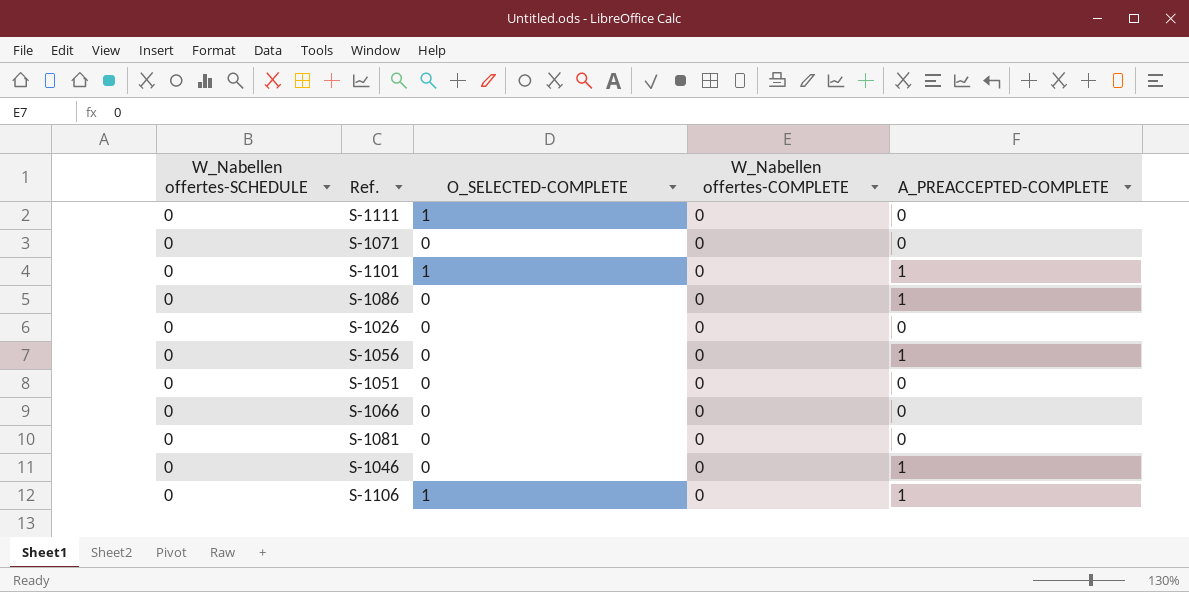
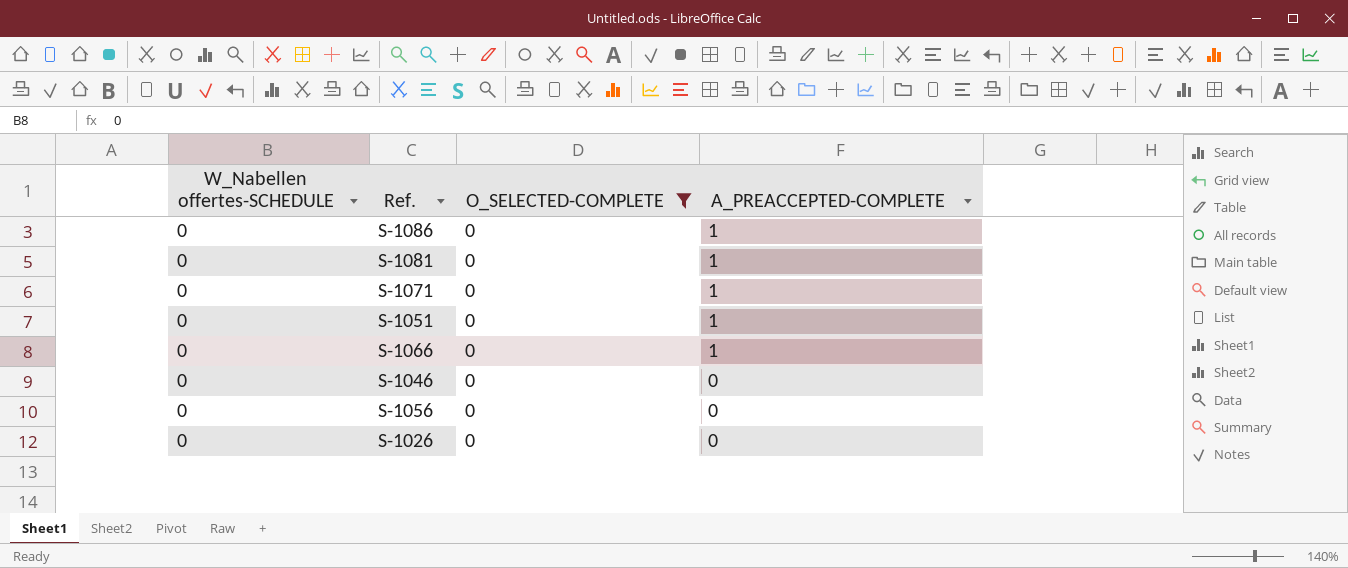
filter: none -> O_SELECTED-COMPLETE = 0
row order: none -> A_PREACCEPTED-COMPLETE descending
column W_Nabellen offertes-COMPLETE | position: 4 -> none
S-1081 | A_PREACCEPTED-COMPLETE: 0 -> 1
S-1071 | A_PREACCEPTED-COMPLETE: 0 -> 1
S-1051 | A_PREACCEPTED-COMPLETE: 0 -> 1
S-1066 | A_PREACCEPTED-COMPLETE: 0 -> 1
S-1046 | A_PREACCEPTED-COMPLETE: 1 -> 0
S-1056 | A_PREACCEPTED-COMPLETE: 1 -> 0

